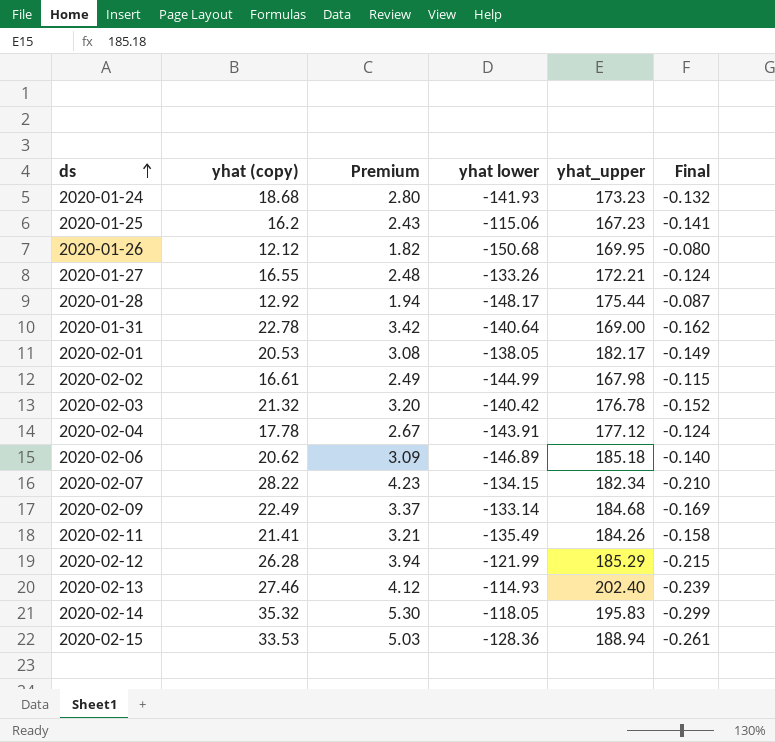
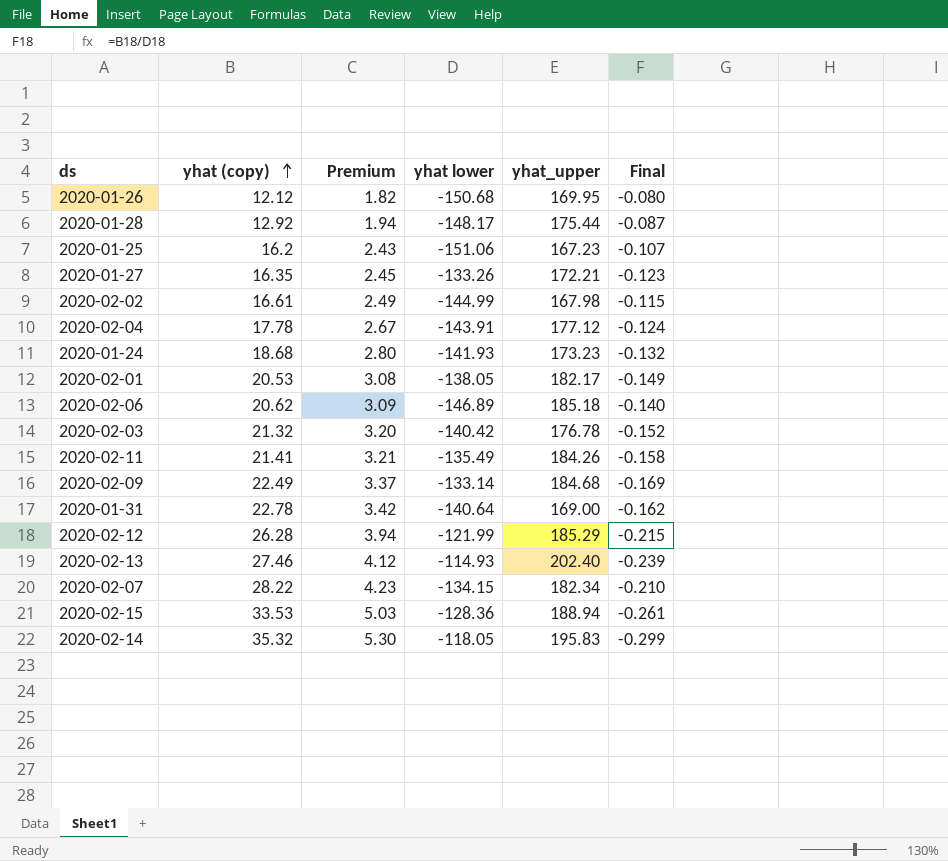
row order: ds ascending -> yhat (copy) ascending
2020-01-25 | yhat lower: -115.06 -> -151.06
2020-01-25 | Final: -0.141 -> -0.107
2020-01-27 | yhat (copy): 16.55 -> 16.35
2020-01-27 | Premium: 2.48 -> 2.45
2020-01-27 | Final: -0.124 -> -0.123

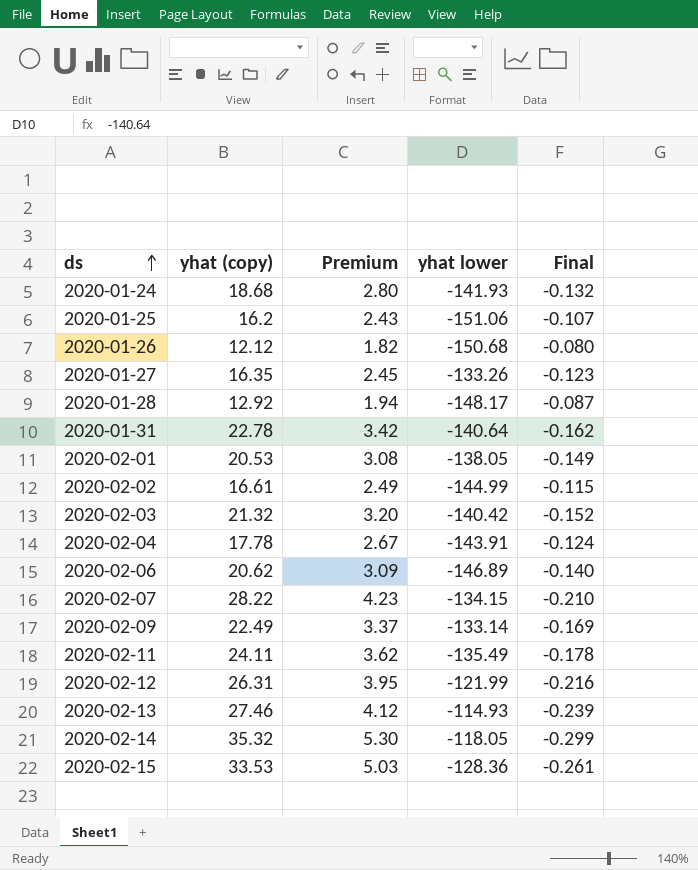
row order: yhat (copy) ascending -> ds ascending
column yhat_upper | position: 5 -> none
2020-02-11 | yhat (copy): 21.41 -> 24.11
2020-02-11 | Premium: 3.21 -> 3.62
2020-02-11 | Final: -0.158 -> -0.178
2020-02-12 | yhat (copy): 26.28 -> 26.31
2020-02-12 | Premium: 3.94 -> 3.95
2020-02-12 | Final: -0.215 -> -0.216

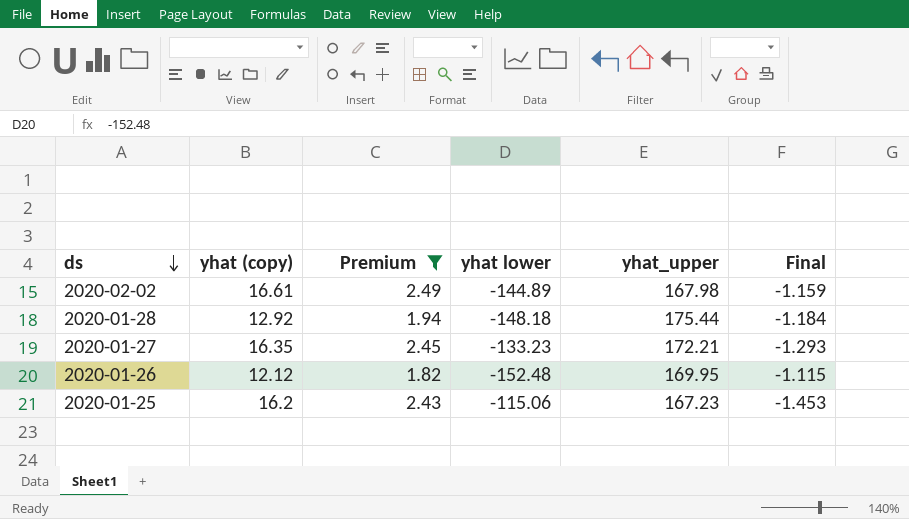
filter: none -> Premium <= 2.49
row order: ds ascending -> ds descending
column yhat_upper | position: none -> 5
column Final | formula: [yhat (copy)] / [yhat lower] -> [yhat_upper] / [yhat lower]
2020-02-02 | yhat lower: -144.99 -> -144.89
2020-01-28 | yhat lower: -148.17 -> -148.18
2020-01-27 | yhat lower: -133.26 -> -133.23
2020-01-26 | yhat lower: -150.68 -> -152.48
2020-01-25 | yhat lower: -151.06 -> -115.06

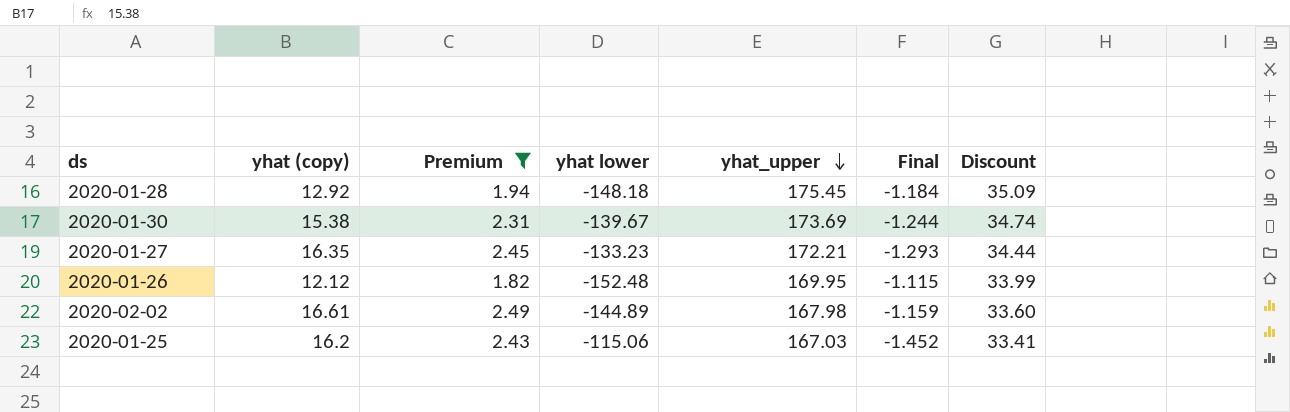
row order: ds descending -> yhat_upper descending
column Discount | formula: none -> [yhat_upper] * 0.2
2020-01-28 | yhat_upper: 175.44 -> 175.45
row 2020-01-30: none -> 15.38 | 2.31 | -139.67 | 173.69 | -1.244 | 34.74
2020-01-25 | yhat_upper: 167.23 -> 167.03
2020-01-25 | Final: -1.453 -> -1.452

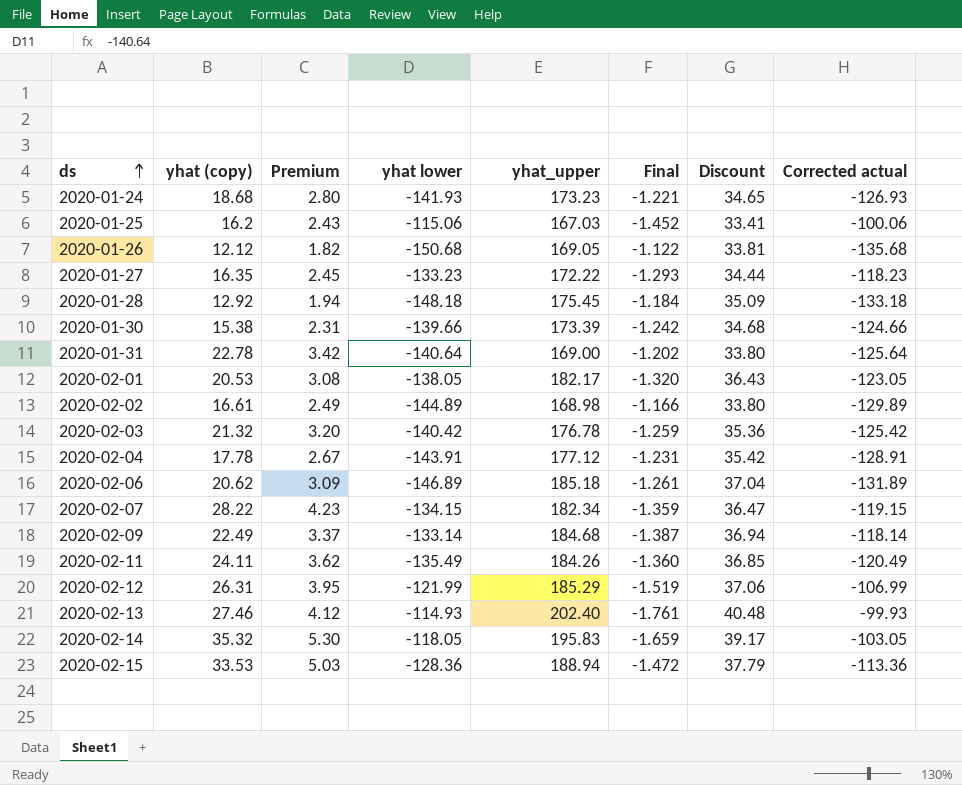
filter: Premium <= 2.49 -> none
row order: yhat_upper descending -> ds ascending
column Corrected actual | formula: none -> [yhat lower] + 15
2020-01-26 | yhat lower: -152.48 -> -150.68
2020-01-26 | yhat_upper: 169.95 -> 169.05
2020-01-26 | Final: -1.115 -> -1.122
2020-01-26 | Discount: 33.99 -> 33.81
2020-01-27 | yhat_upper: 172.21 -> 172.22
2020-01-30 | yhat lower: -139.67 -> -139.66
2020-01-30 | yhat_upper: 173.69 -> 173.39
2020-01-30 | Final: -1.244 -> -1.242
2020-01-30 | Discount: 34.74 -> 34.68
2020-02-02 | yhat_upper: 167.98 -> 168.98
2020-02-02 | Final: -1.159 -> -1.166
2020-02-02 | Discount: 33.60 -> 33.80

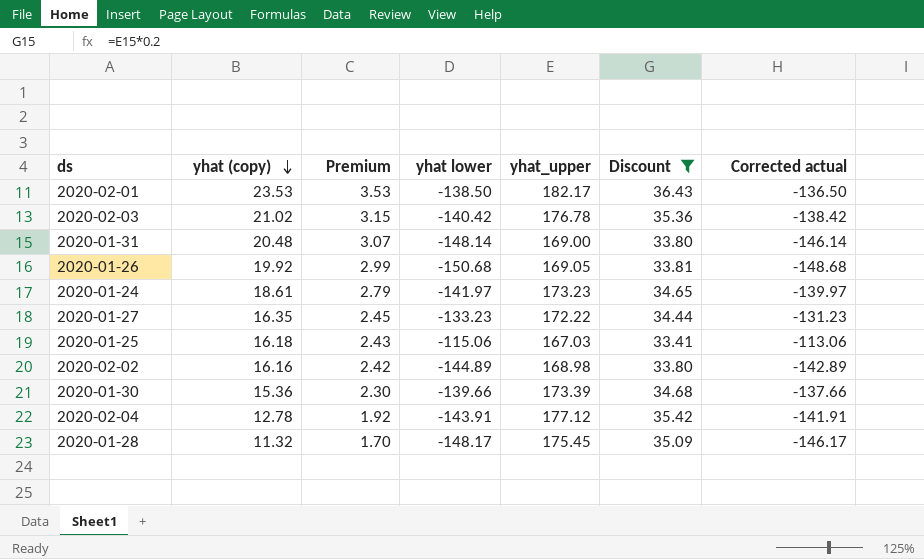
filter: none -> Discount <= 36.43
row order: ds ascending -> yhat (copy) descending
column Final | formula: [yhat_upper] / [yhat lower] -> none
column Corrected actual | formula: [yhat lower] + 15 -> [yhat lower] + 2
2020-02-01 | yhat (copy): 20.53 -> 23.53
2020-02-01 | Premium: 3.08 -> 3.53
2020-02-01 | yhat lower: -138.05 -> -138.50
2020-02-03 | yhat (copy): 21.32 -> 21.02
2020-02-03 | Premium: 3.20 -> 3.15
2020-01-31 | yhat (copy): 22.78 -> 20.48
2020-01-31 | Premium: 3.42 -> 3.07
2020-01-31 | yhat lower: -140.64 -> -148.14
2020-01-26 | yhat (copy): 12.12 -> 19.92
2020-01-26 | Premium: 1.82 -> 2.99
2020-01-24 | yhat (copy): 18.68 -> 18.61
2020-01-24 | Premium: 2.80 -> 2.79
2020-01-24 | yhat lower: -141.93 -> -141.97
2020-01-25 | yhat (copy): 16.2 -> 16.18
2020-02-02 | yhat (copy): 16.61 -> 16.16
2020-02-02 | Premium: 2.49 -> 2.42
2020-01-30 | yhat (copy): 15.38 -> 15.36
2020-01-30 | Premium: 2.31 -> 2.30
2020-02-04 | yhat (copy): 17.78 -> 12.78
2020-02-04 | Premium: 2.67 -> 1.92
2020-01-28 | yhat (copy): 12.92 -> 11.32
2020-01-28 | Premium: 1.94 -> 1.70
2020-01-28 | yhat lower: -148.18 -> -148.17

